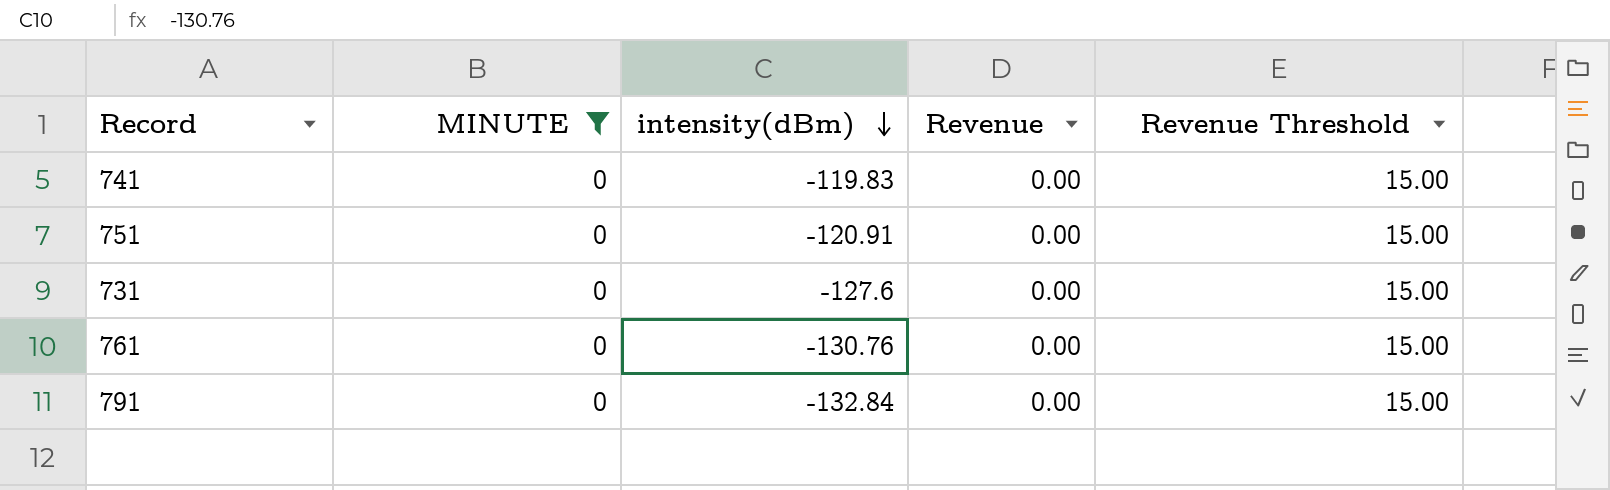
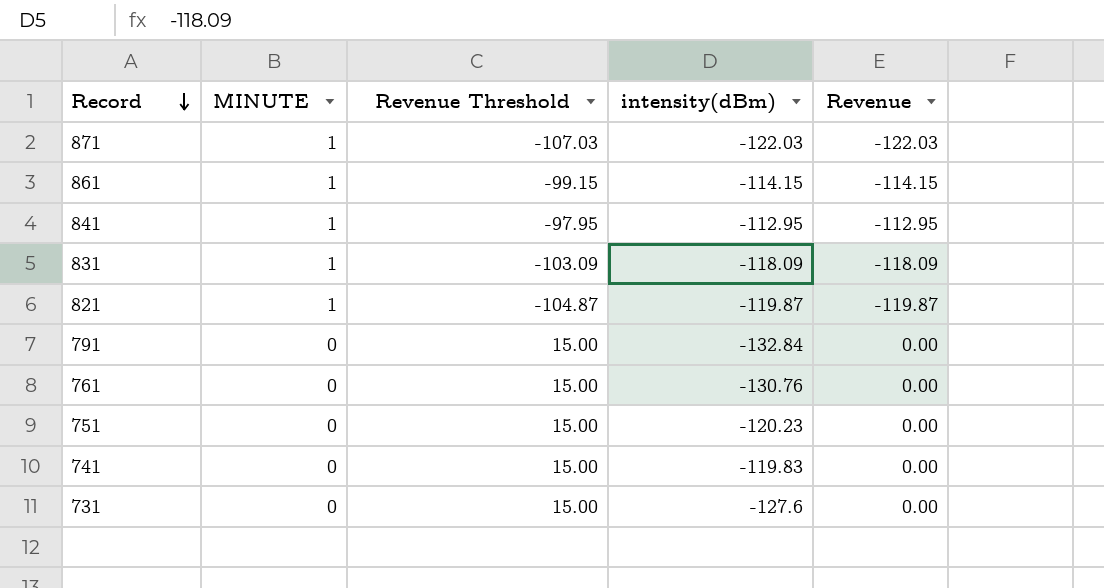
filter: MINUTE = 0 -> none
row order: intensity(dBm) descending -> Record descending
column Revenue Threshold | position: 5 -> 3
751 | intensity(dBm): -120.91 -> -120.23

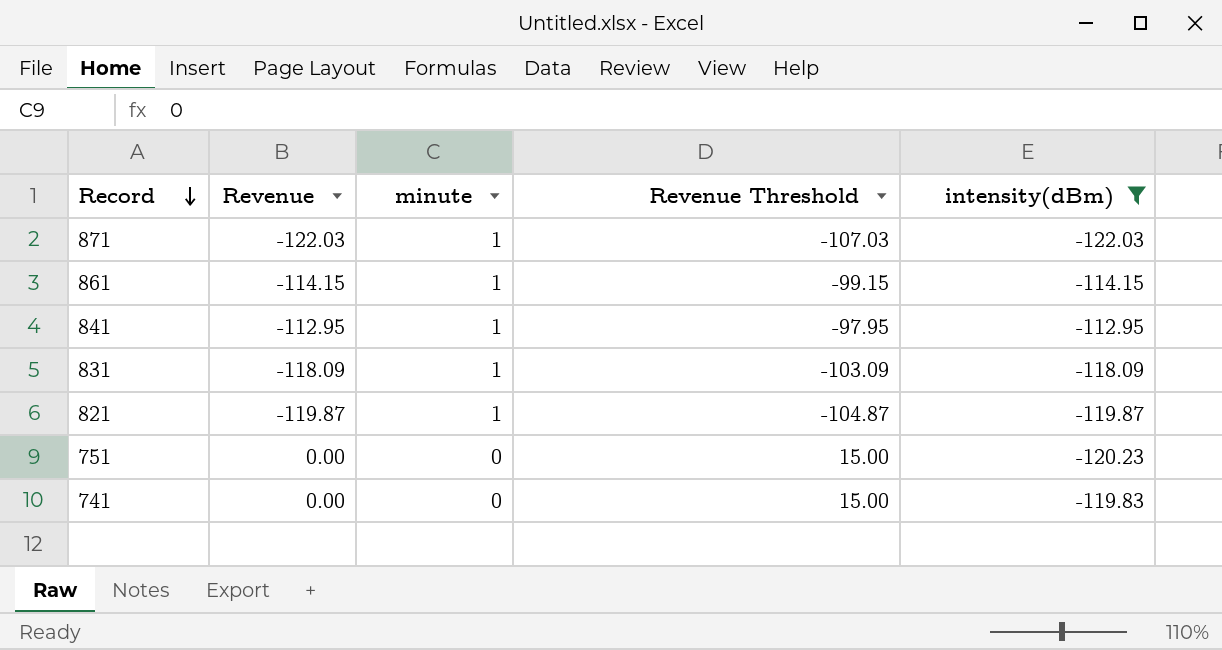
filter: none -> intensity(dBm) >= -122.03
column Revenue | position: 5 -> 2
column name: MINUTE -> minute

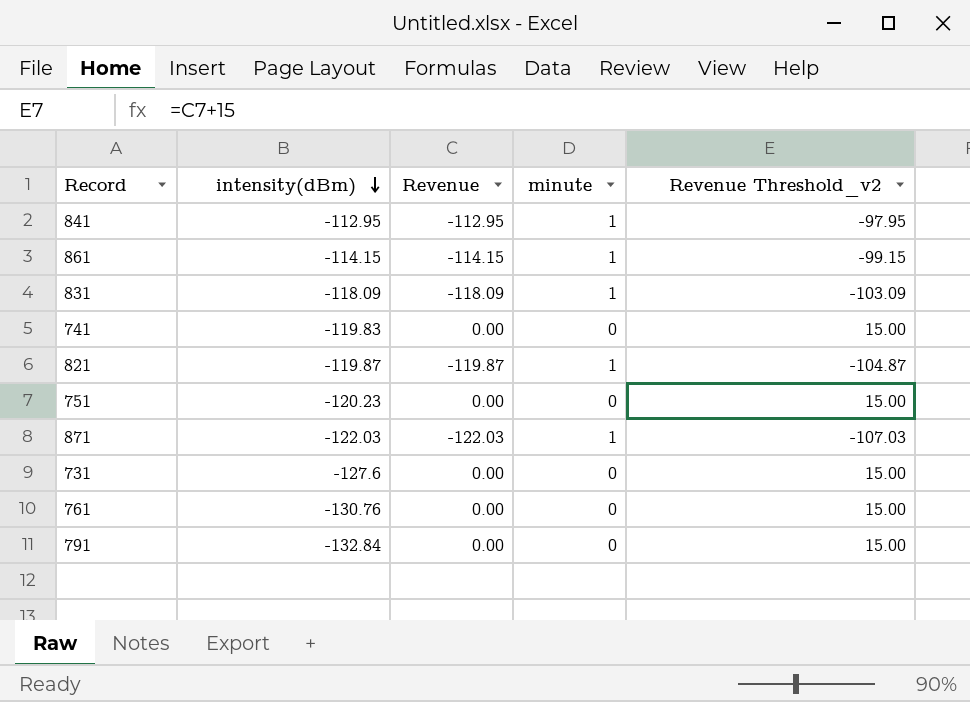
filter: intensity(dBm) >= -122.03 -> none
row order: Record descending -> intensity(dBm) descending
column intensity(dBm) | position: 5 -> 2
column name: Revenue Threshold -> Revenue Threshold_v2

